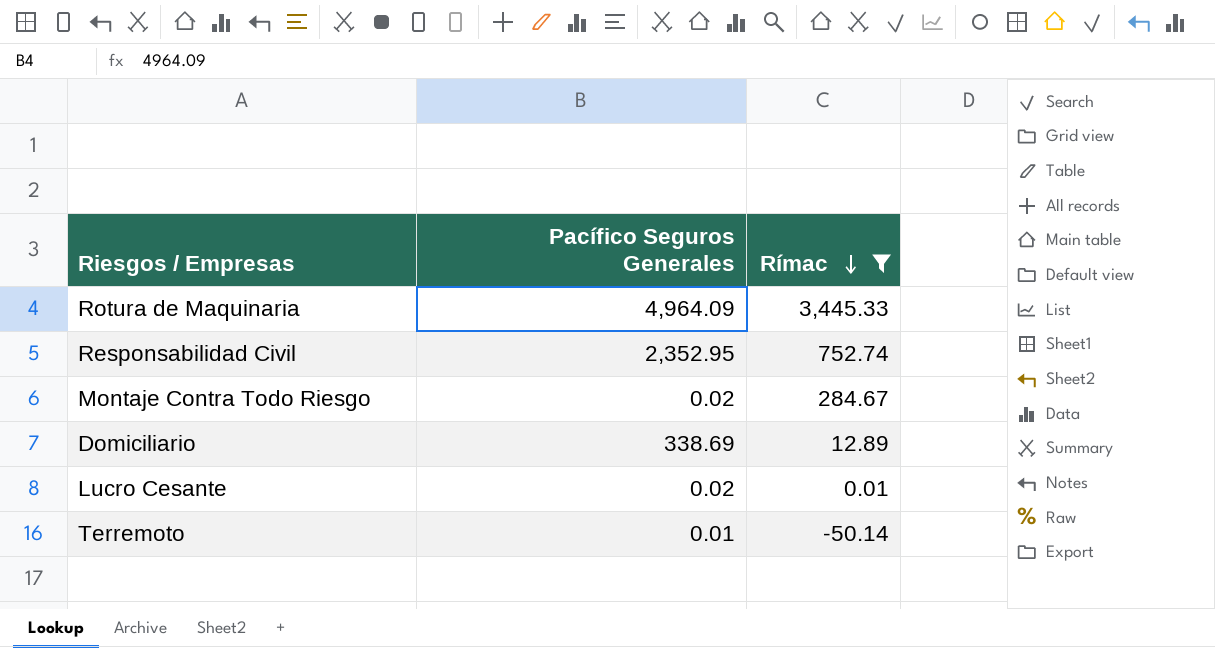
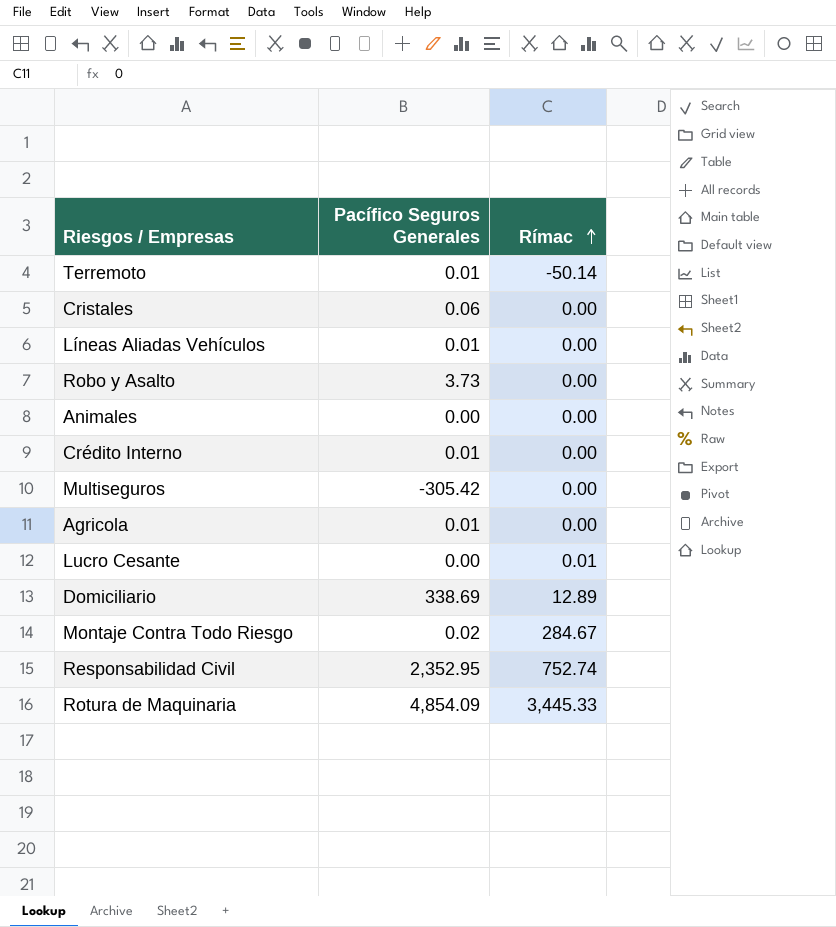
filter: Rímac != 0.00 -> none
row order: Rímac descending -> Rímac ascending
Lucro Cesante | Pacífico Seguros Generales: 0.02 -> 0.00
Rotura de Maquinaria | Pacífico Seguros Generales: 4,964.09 -> 4,854.09

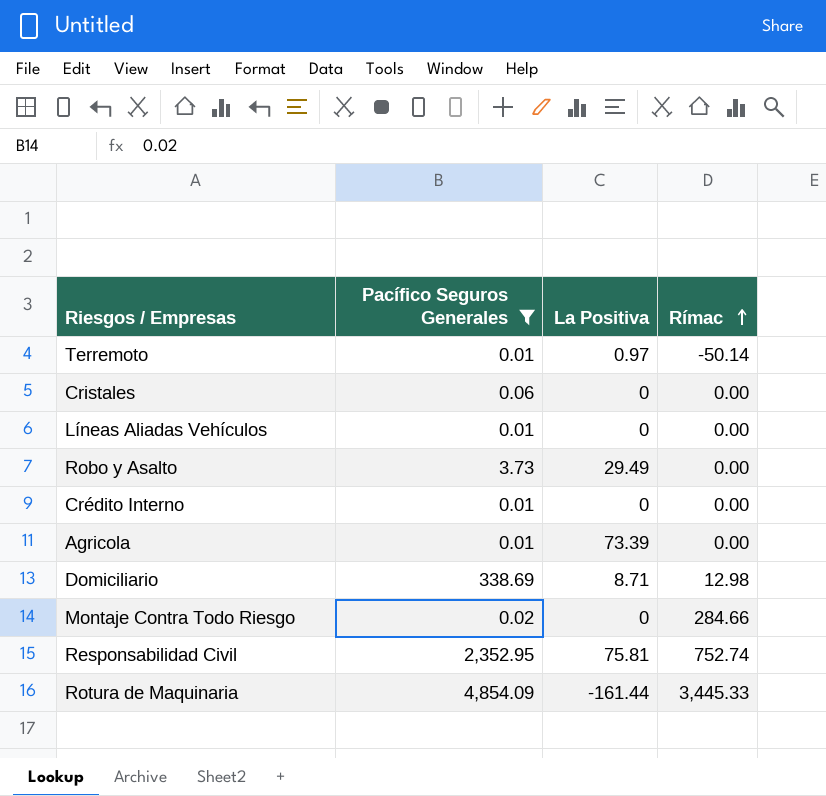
filter: none -> Pacífico Seguros Generales >= 0.01
column La Positiva | position: none -> 3
Domiciliario | Rímac: 12.89 -> 12.98
Montaje Contra Todo Riesgo | Rímac: 284.67 -> 284.66

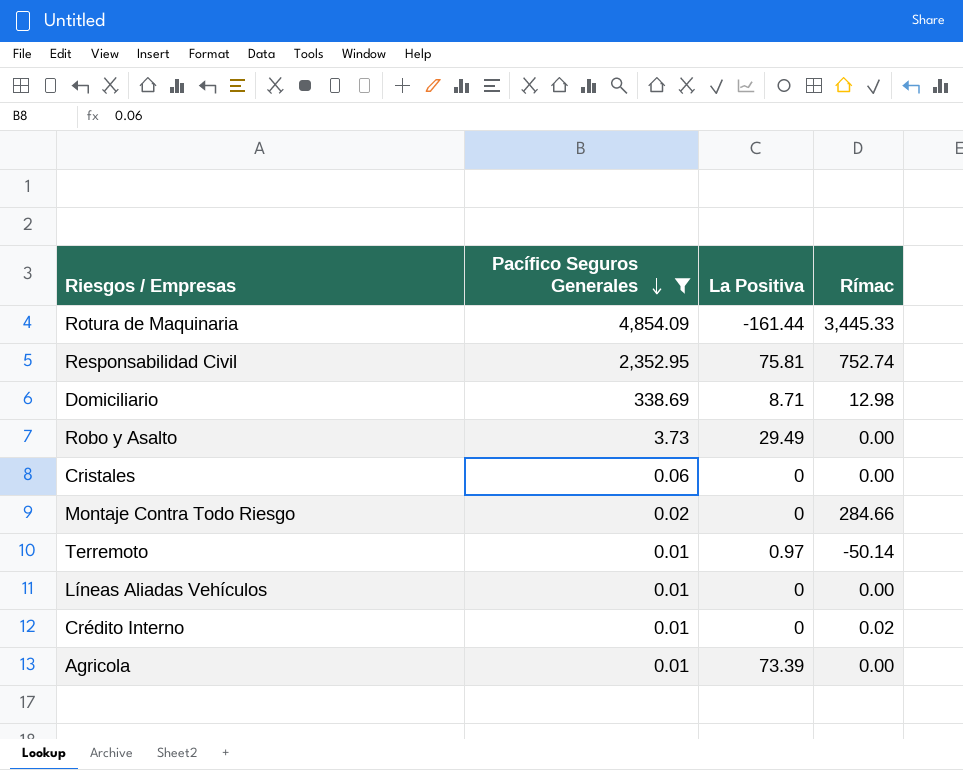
row order: Rímac ascending -> Pacífico Seguros Generales descending
Crédito Interno | Rímac: 0.00 -> 0.02

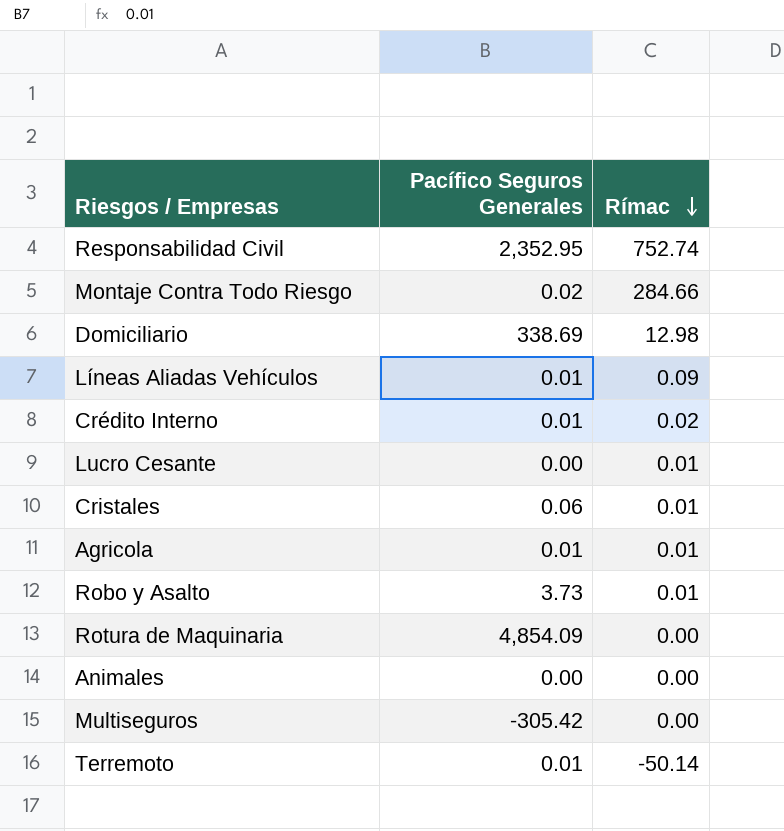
filter: Pacífico Seguros Generales >= 0.01 -> none
row order: Pacífico Seguros Generales descending -> Rímac descending
column La Positiva | position: 3 -> none
Líneas Aliadas Vehículos | Rímac: 0.00 -> 0.09
Cristales | Rímac: 0.00 -> 0.01
Agricola | Rímac: 0.00 -> 0.01
Robo y Asalto | Rímac: 0.00 -> 0.01
Rotura de Maquinaria | Rímac: 3,445.33 -> 0.00

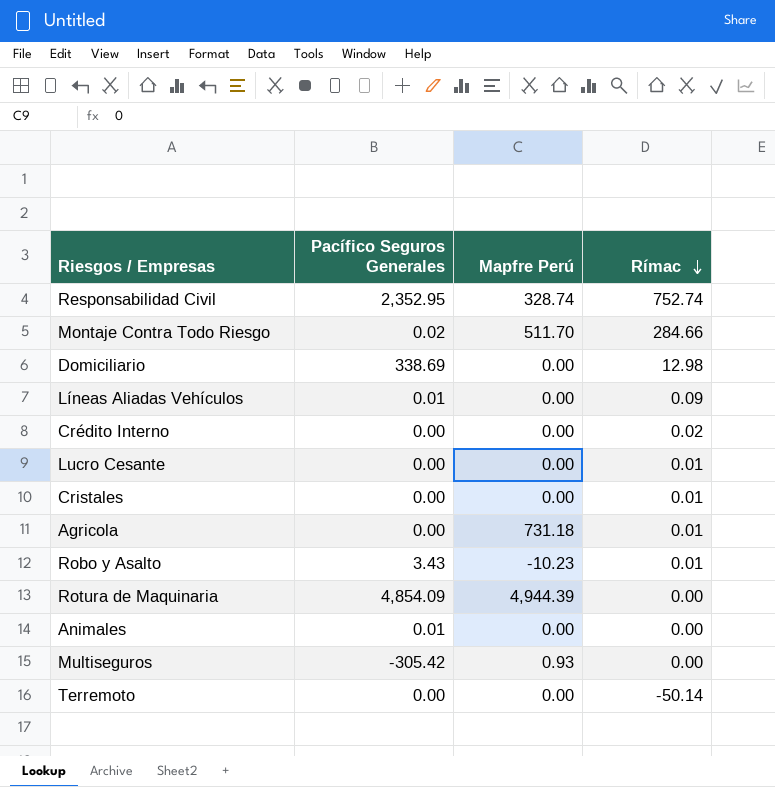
column Mapfre Perú | position: none -> 3
Crédito Interno | Pacífico Seguros Generales: 0.01 -> 0.00
Cristales | Pacífico Seguros Generales: 0.06 -> 0.00
Agricola | Pacífico Seguros Generales: 0.01 -> 0.00
Robo y Asalto | Pacífico Seguros Generales: 3.73 -> 3.43
Animales | Pacífico Seguros Generales: 0.00 -> 0.01
Terremoto | Pacífico Seguros Generales: 0.01 -> 0.00

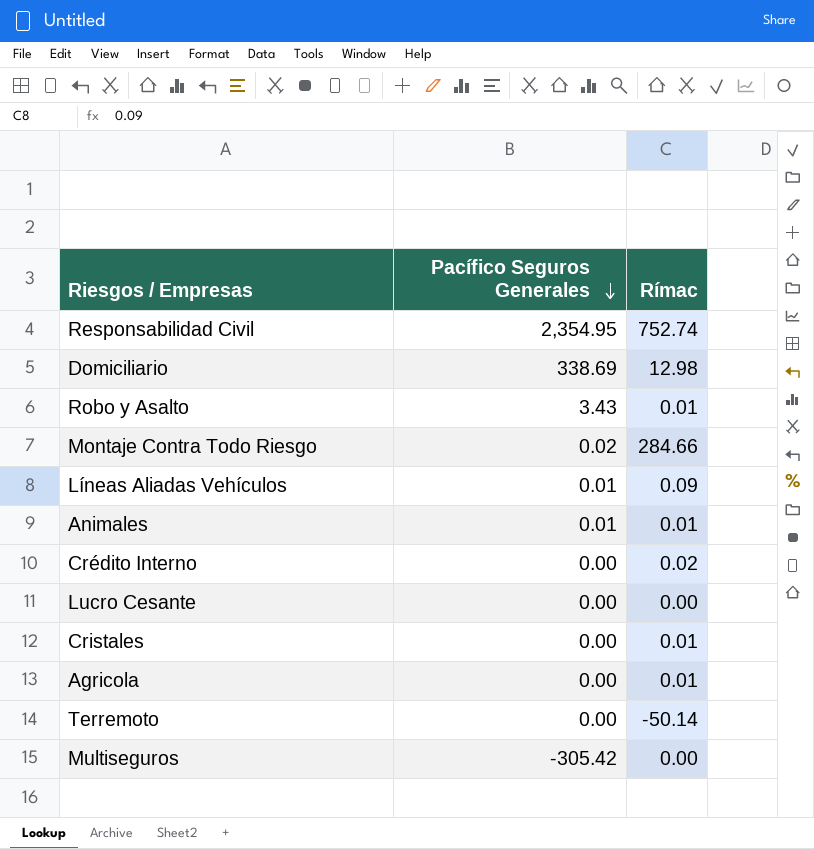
row order: Rímac descending -> Pacífico Seguros Generales descending
column Mapfre Perú | position: 3 -> none
row Rotura de Maquinaria: 4,854.09 | 4,944.39 | 0.00 -> none
Responsabilidad Civil | Pacífico Seguros Generales: 2,352.95 -> 2,354.95
Animales | Rímac: 0.00 -> 0.01
Lucro Cesante | Rímac: 0.01 -> 0.00

